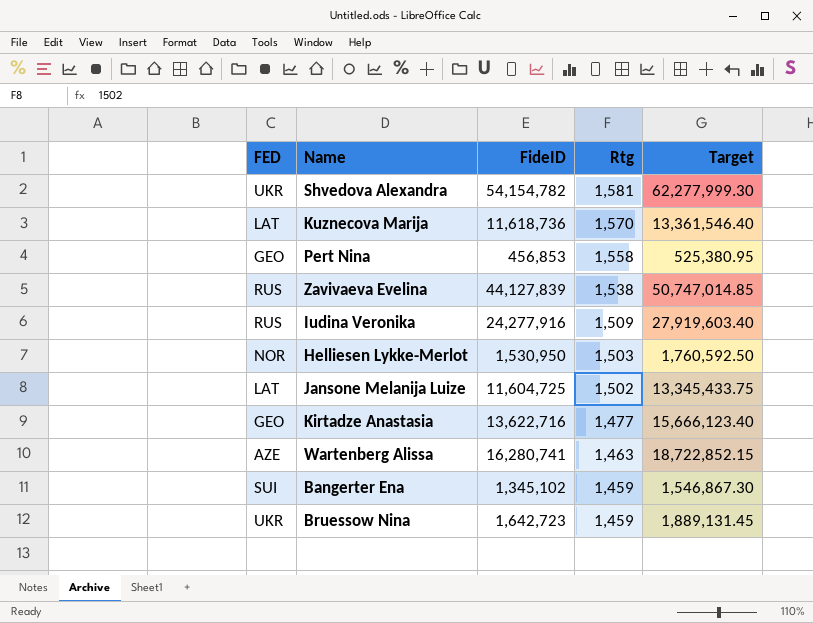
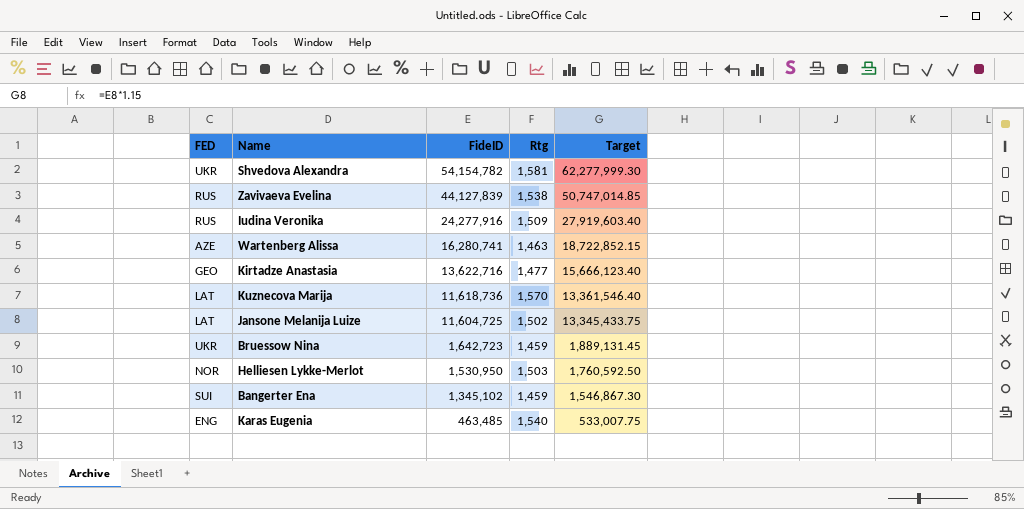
row order: Rtg descending -> FideID descending
row Pert Nina: GEO | 456,853 | 1,558 | 525,380.95 -> none
row Karas Eugenia: none -> ENG | 463,485 | 1,540 | 533,007.75

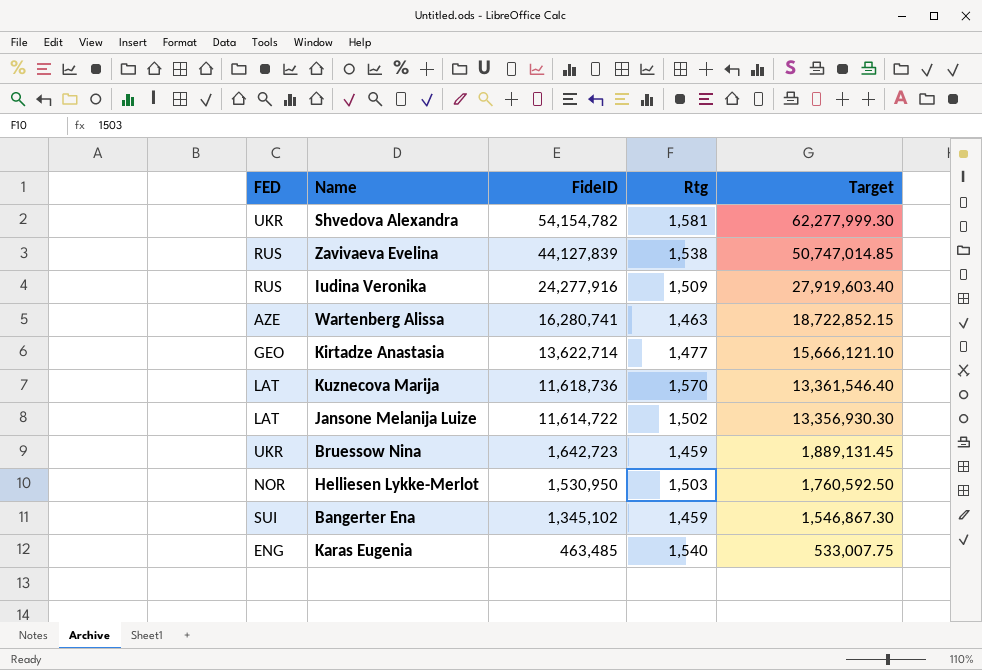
Kirtadze Anastasia | FideID: 13,622,716 -> 13,622,714
Kirtadze Anastasia | Target: 15,666,123.40 -> 15,666,121.10
Jansone Melanija Luize | FideID: 11,604,725 -> 11,614,722
Jansone Melanija Luize | Target: 13,345,433.75 -> 13,356,930.30

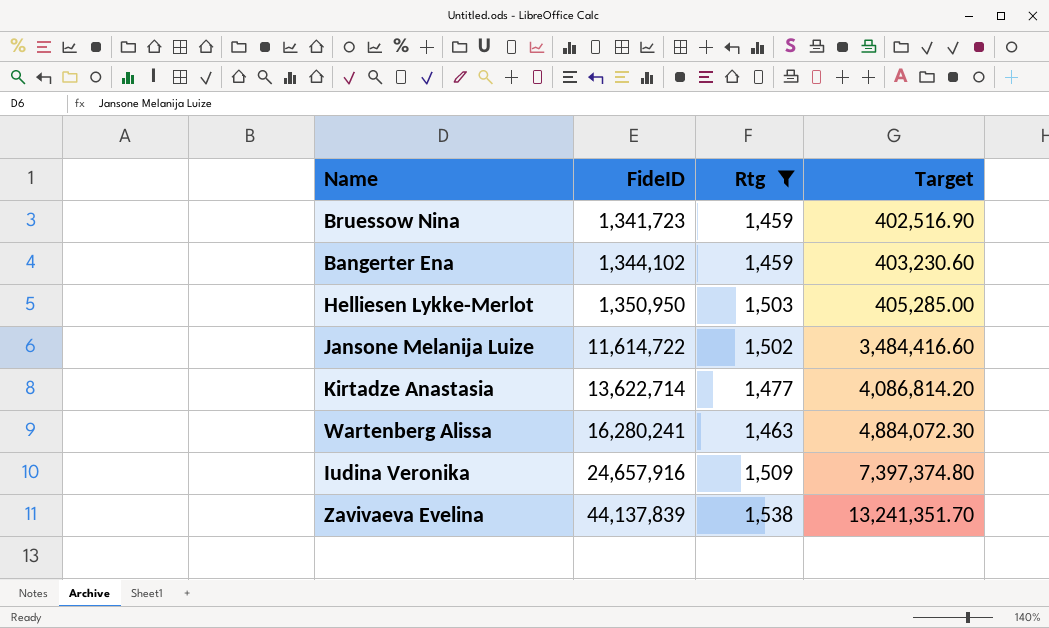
filter: none -> Rtg <= 1,538
row order: FideID descending -> FideID ascending
column FED | position: 1 -> none
column Target | formula: [FideID] * 1.15 -> [FideID] * 0.3
Bruessow Nina | FideID: 1,642,723 -> 1,341,723
Bangerter Ena | FideID: 1,345,102 -> 1,344,102
Helliesen Lykke-Merlot | FideID: 1,530,950 -> 1,350,950
Wartenberg Alissa | FideID: 16,280,741 -> 16,280,241
Iudina Veronika | FideID: 24,277,916 -> 24,657,916
Zavivaeva Evelina | FideID: 44,127,839 -> 44,137,839

